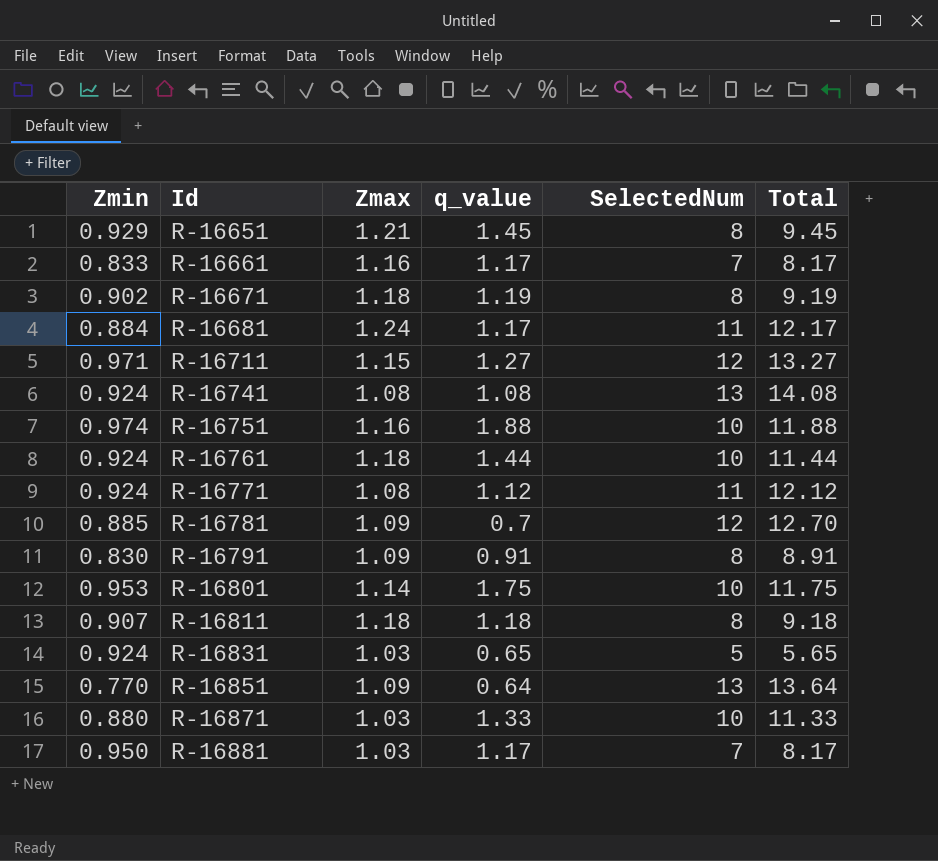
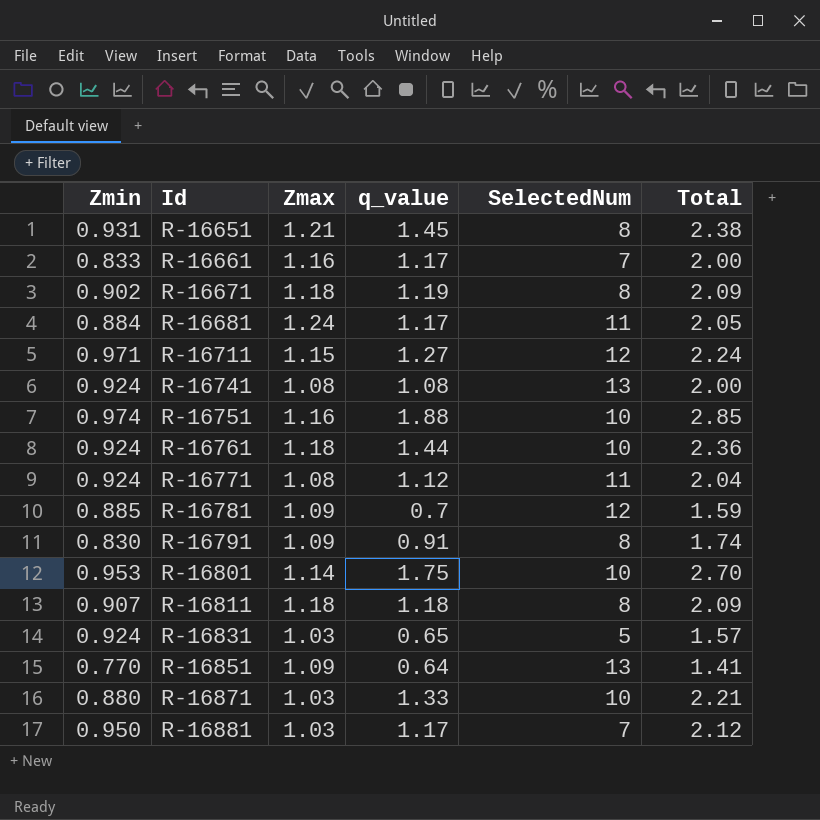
column Total | formula: [q_value] + [SelectedNum] -> [Zmin] + [q_value]
R-16651 | Zmin: 0.929 -> 0.931

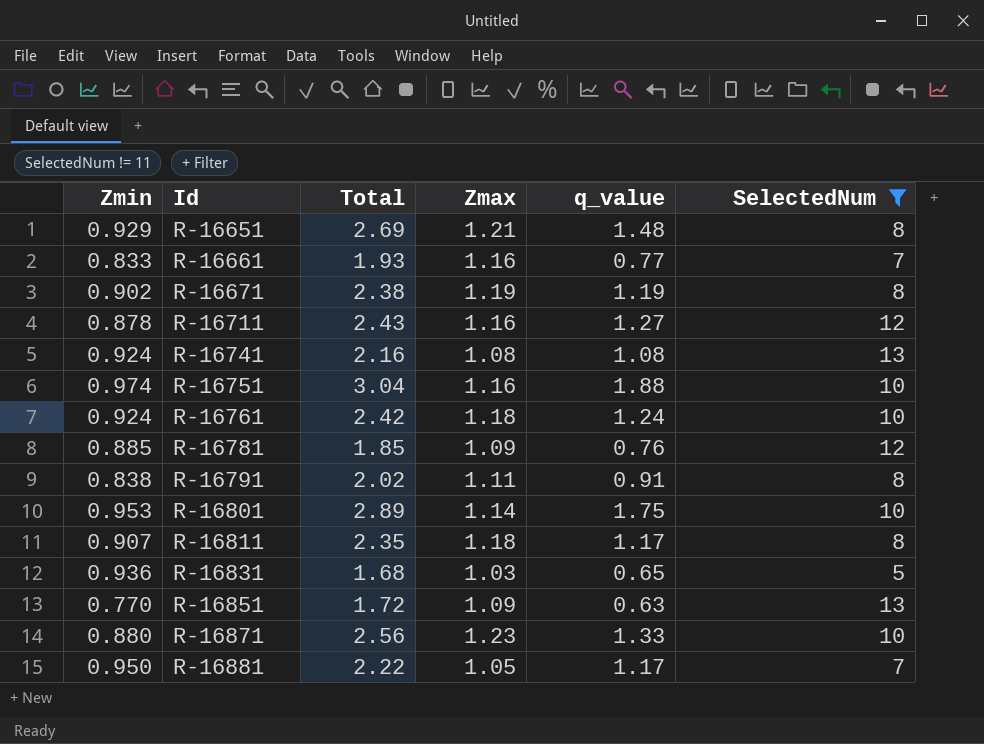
filter: none -> SelectedNum != 11
column Total | formula: [Zmin] + [q_value] -> [Zmax] + [q_value]
column Total | position: 6 -> 3
R-16651 | Zmin: 0.931 -> 0.929
R-16651 | q_value: 1.45 -> 1.48
R-16661 | q_value: 1.17 -> 0.77
R-16671 | Zmax: 1.18 -> 1.19
R-16711 | Zmin: 0.971 -> 0.878
R-16711 | Zmax: 1.15 -> 1.16
R-16761 | q_value: 1.44 -> 1.24
R-16781 | q_value: 0.7 -> 0.76
R-16791 | Zmin: 0.830 -> 0.838
R-16791 | Zmax: 1.09 -> 1.11
R-16811 | q_value: 1.18 -> 1.17
R-16831 | Zmin: 0.924 -> 0.936
R-16851 | q_value: 0.64 -> 0.63
R-16871 | Zmax: 1.03 -> 1.23
R-16881 | Zmax: 1.03 -> 1.05

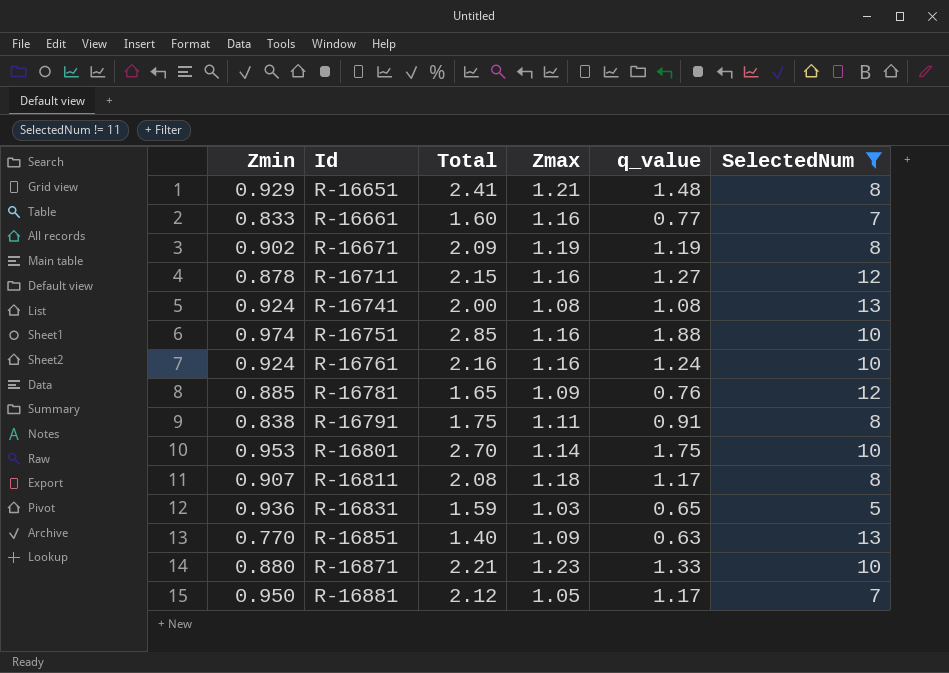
column Total | formula: [Zmax] + [q_value] -> [Zmin] + [q_value]
R-16761 | Zmax: 1.18 -> 1.16

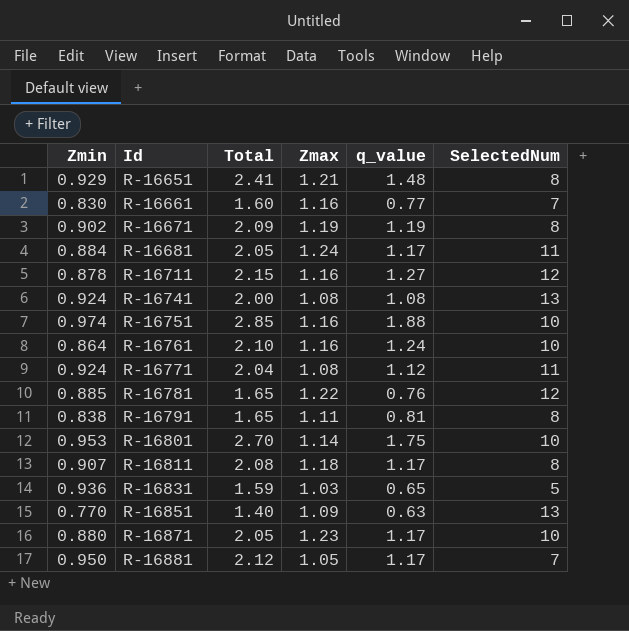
filter: SelectedNum != 11 -> none
R-16661 | Zmin: 0.833 -> 0.830
R-16761 | Zmin: 0.924 -> 0.864
R-16761 | Total: 2.16 -> 2.10
R-16781 | Zmax: 1.09 -> 1.22
R-16791 | Total: 1.75 -> 1.65
R-16791 | q_value: 0.91 -> 0.81
R-16871 | Total: 2.21 -> 2.05
R-16871 | q_value: 1.33 -> 1.17

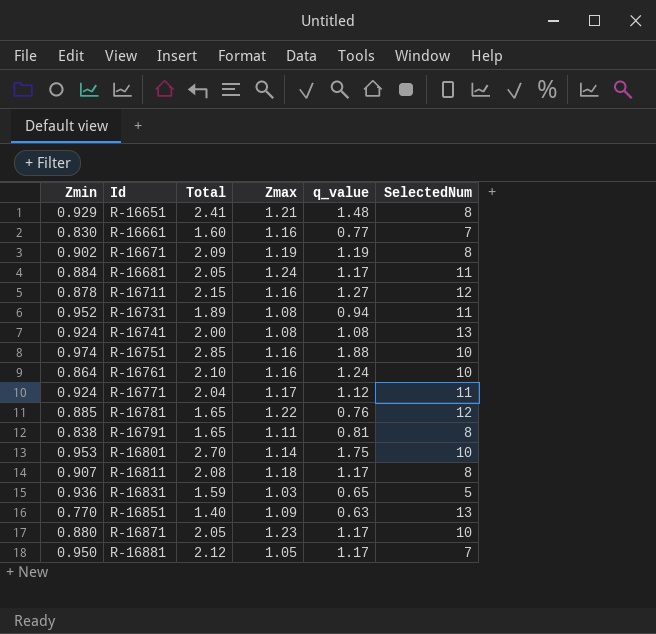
row R-16731: none -> 0.952 | 1.89 | 1.08 | 0.94 | 11
R-16771 | Zmax: 1.08 -> 1.17

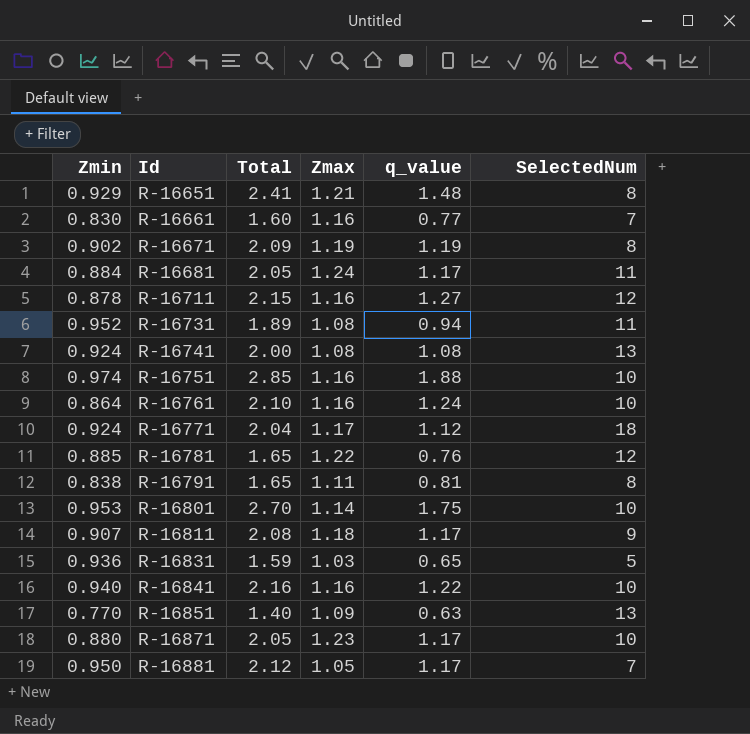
R-16771 | SelectedNum: 11 -> 18
R-16811 | SelectedNum: 8 -> 9
row R-16841: none -> 0.940 | 2.16 | 1.16 | 1.22 | 10

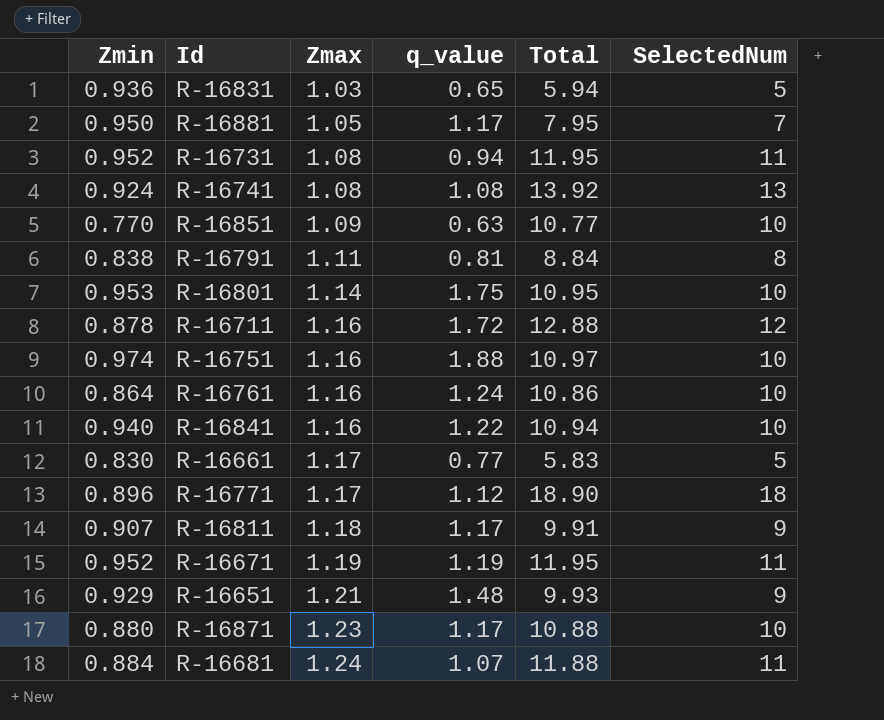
row order: Id ascending -> Zmax ascending
column Total | formula: [Zmin] + [q_value] -> [Zmin] + [SelectedNum]
column Total | position: 3 -> 5
row R-16781: 0.885 | 1.65 | 1.22 | 0.76 | 12 -> none
R-16851 | SelectedNum: 13 -> 10
R-16711 | q_value: 1.27 -> 1.72
R-16661 | Zmax: 1.16 -> 1.17
R-16661 | SelectedNum: 7 -> 5
R-16771 | Zmin: 0.924 -> 0.896
R-16671 | Zmin: 0.902 -> 0.952
R-16671 | SelectedNum: 8 -> 11
R-16651 | SelectedNum: 8 -> 9
R-16681 | q_value: 1.17 -> 1.07

